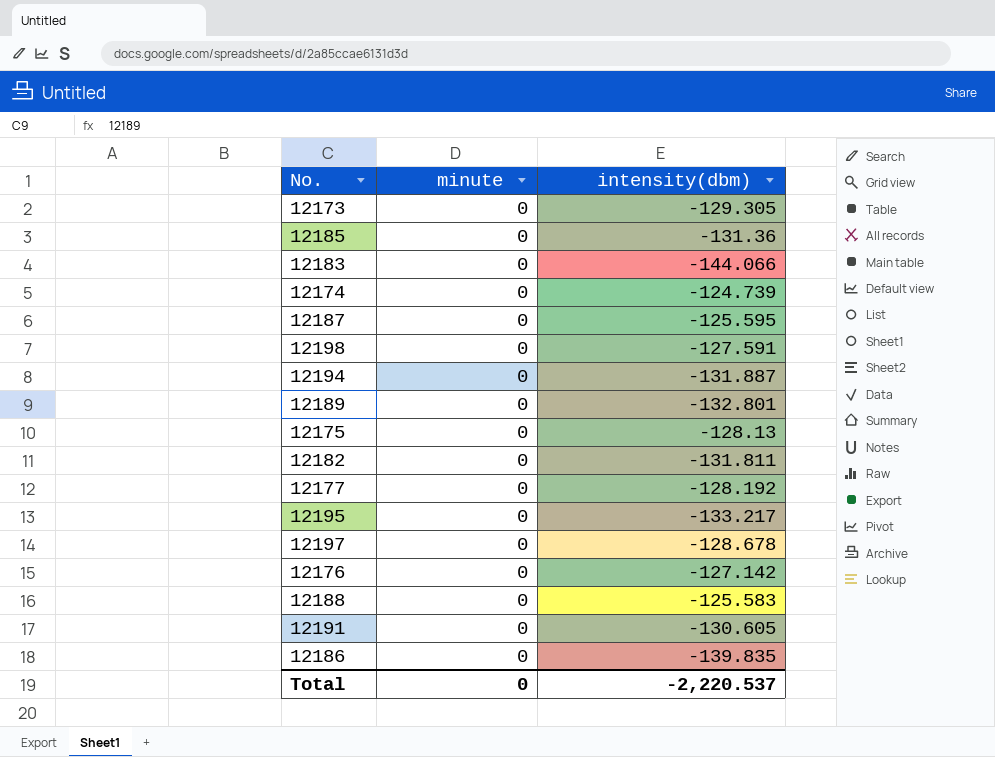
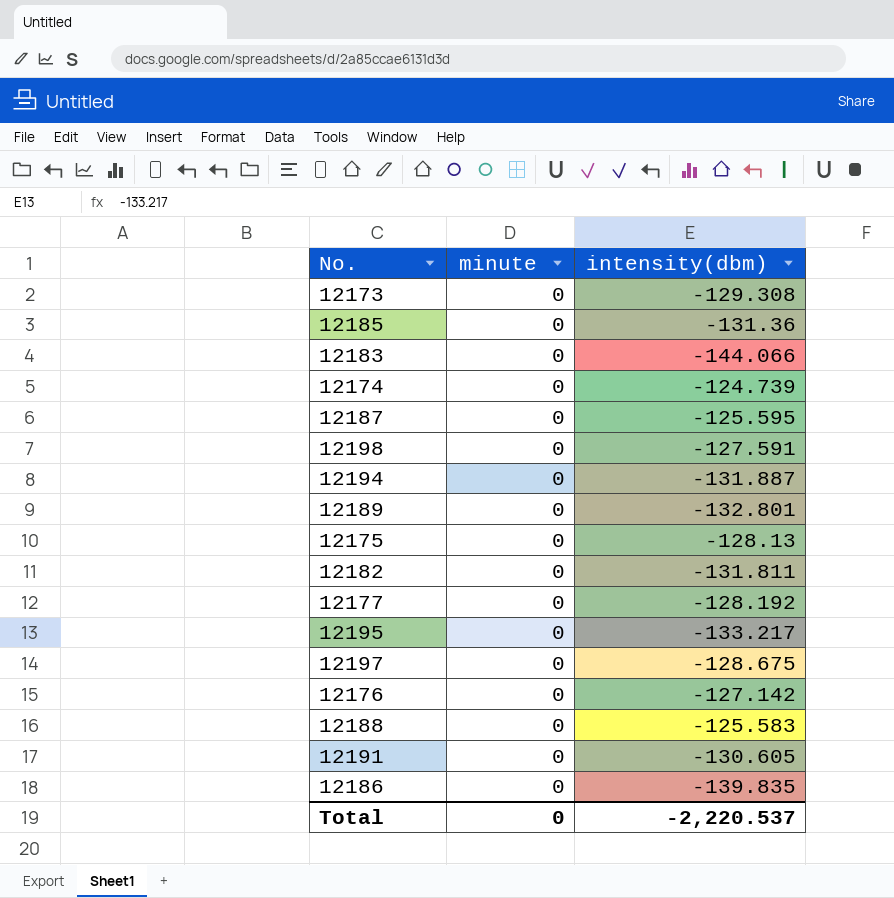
12173 | intensity(dbm): -129.305 -> -129.308
12197 | intensity(dbm): -128.678 -> -128.675

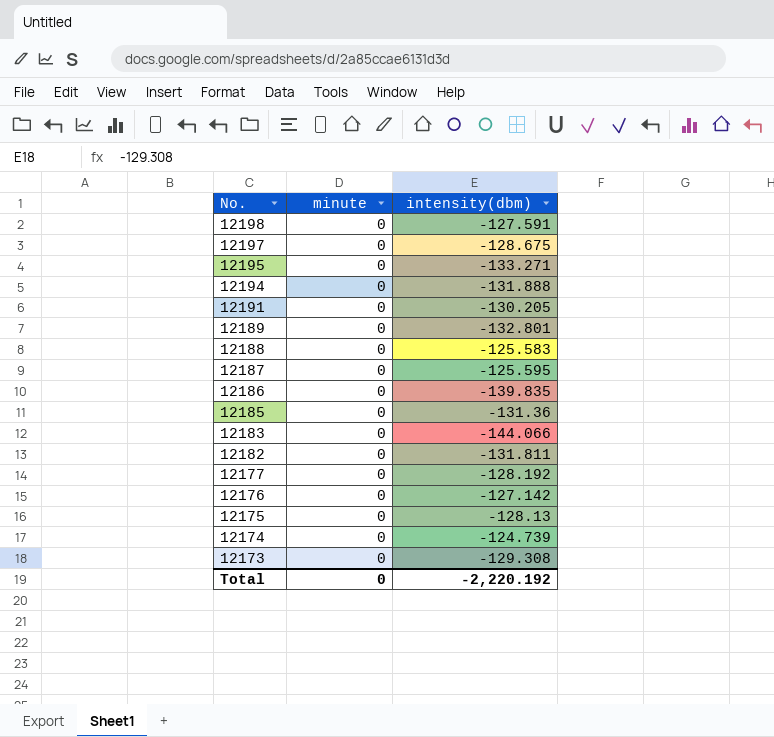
row order: none -> No. descending
12195 | intensity(dbm): -133.217 -> -133.271
12194 | intensity(dbm): -131.887 -> -131.888
12191 | intensity(dbm): -130.605 -> -130.205
Total | intensity(dbm): -2,220.537 -> -2,220.192

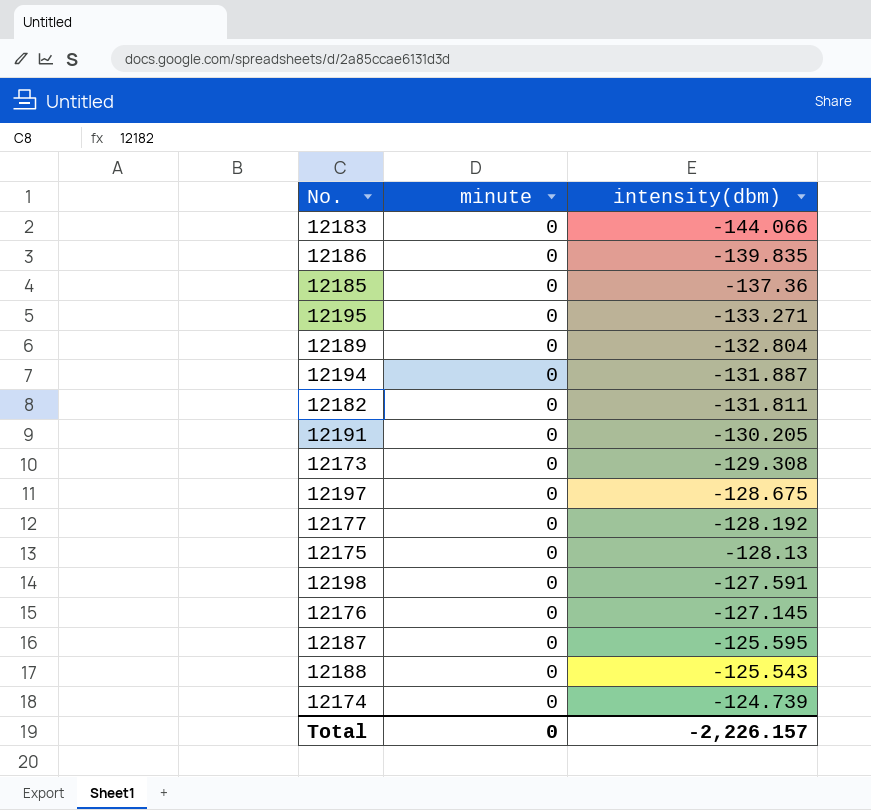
row order: No. descending -> intensity(dbm) ascending
12185 | intensity(dbm): -131.36 -> -137.36
12189 | intensity(dbm): -132.801 -> -132.804
12194 | intensity(dbm): -131.888 -> -131.887
12176 | intensity(dbm): -127.142 -> -127.145
12188 | intensity(dbm): -125.583 -> -125.543
Total | intensity(dbm): -2,220.192 -> -2,226.157

